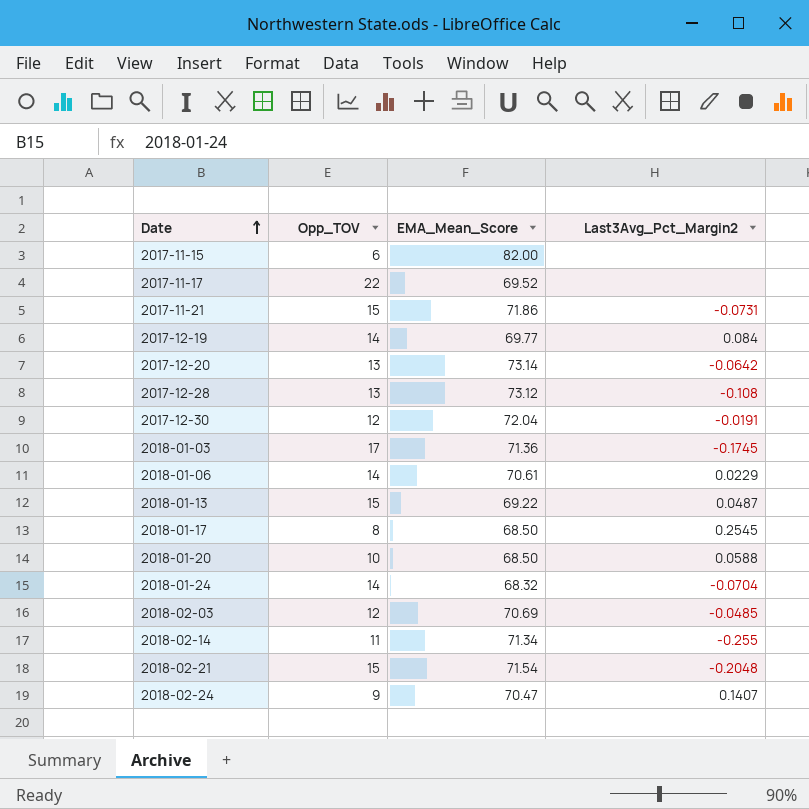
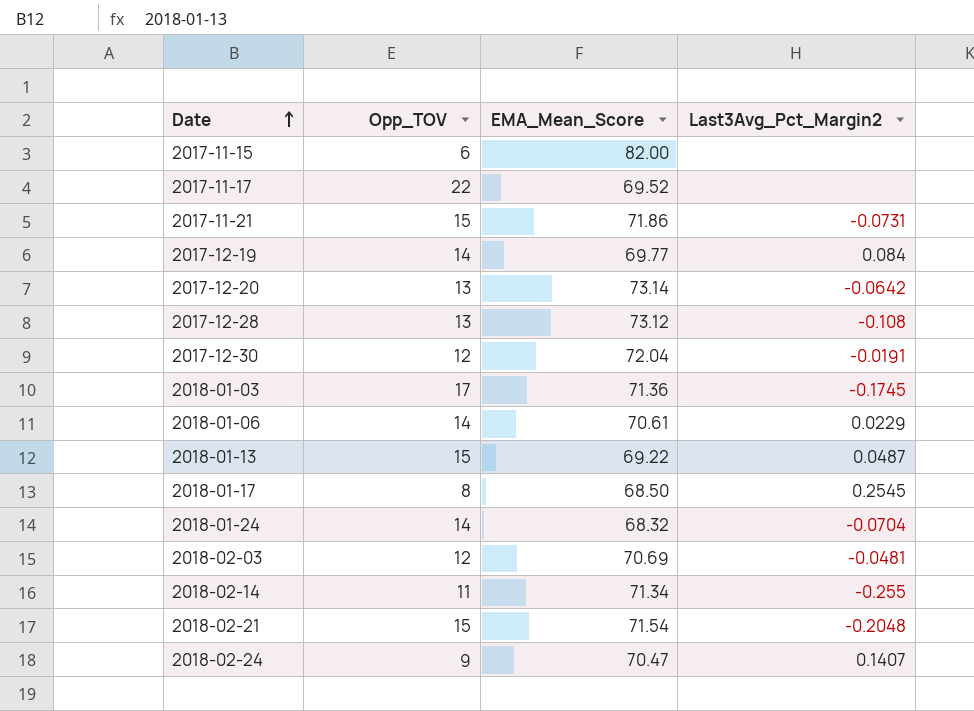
row 2018-01-20: 10 | 68.50 | 0.0588 -> none
2018-02-03 | Last3Avg_Pct_Margin2: -0.0485 -> -0.0481

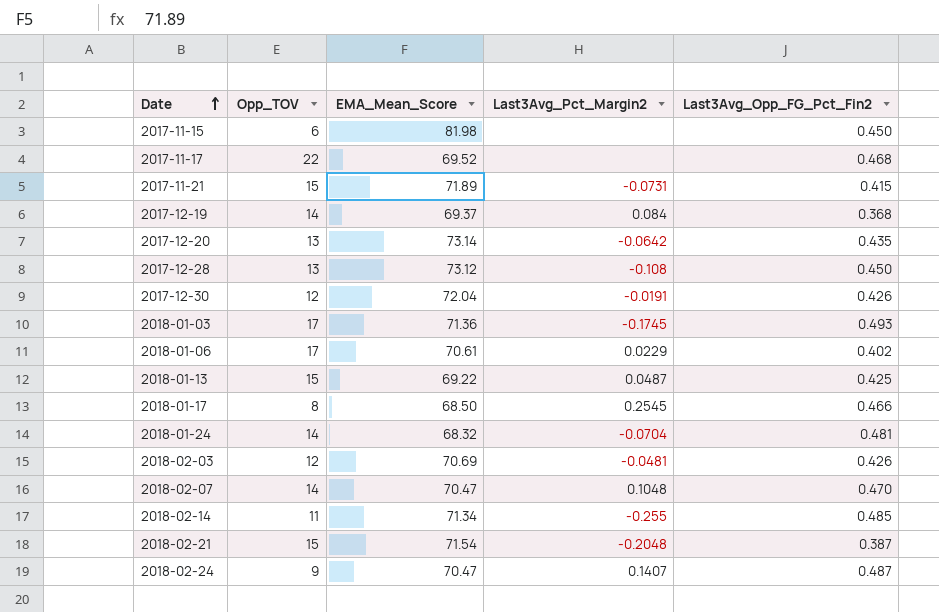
column Last3Avg_Opp_FG_Pct_Fin2 | position: none -> 5
2017-11-15 | EMA_Mean_Score: 82.00 -> 81.98
2017-11-21 | EMA_Mean_Score: 71.86 -> 71.89
2017-12-19 | EMA_Mean_Score: 69.77 -> 69.37
2018-01-06 | Opp_TOV: 14 -> 17
row 2018-02-07: none -> 14 | 70.47 | 0.1048 | 0.470

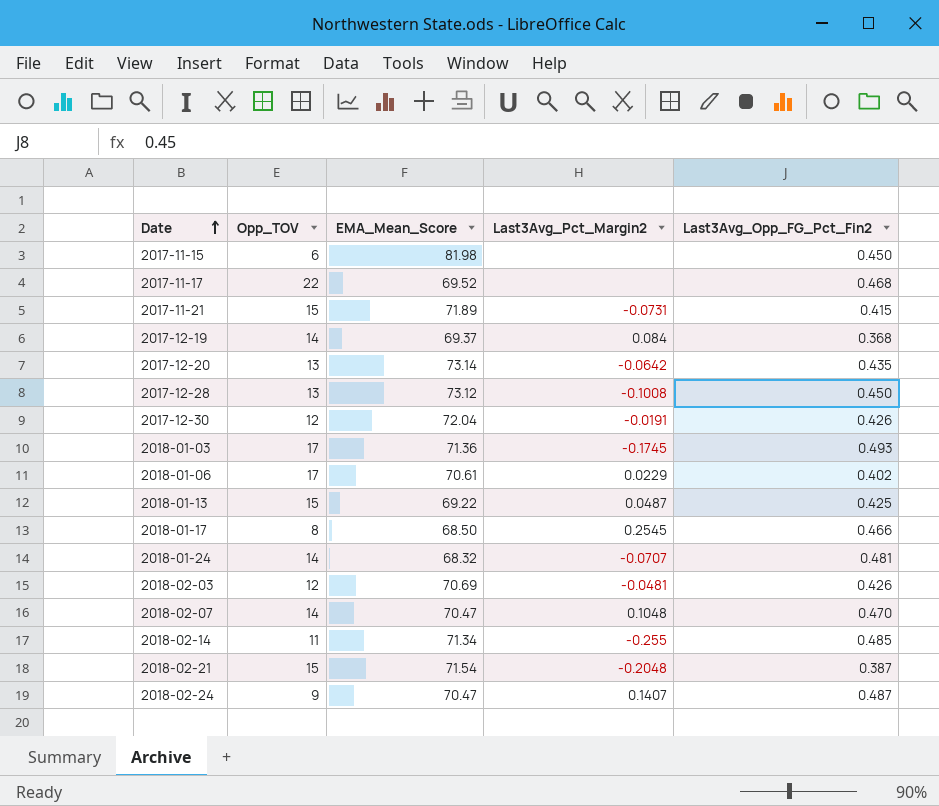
2017-12-28 | Last3Avg_Pct_Margin2: -0.108 -> -0.1008
2018-01-24 | Last3Avg_Pct_Margin2: -0.0704 -> -0.0707

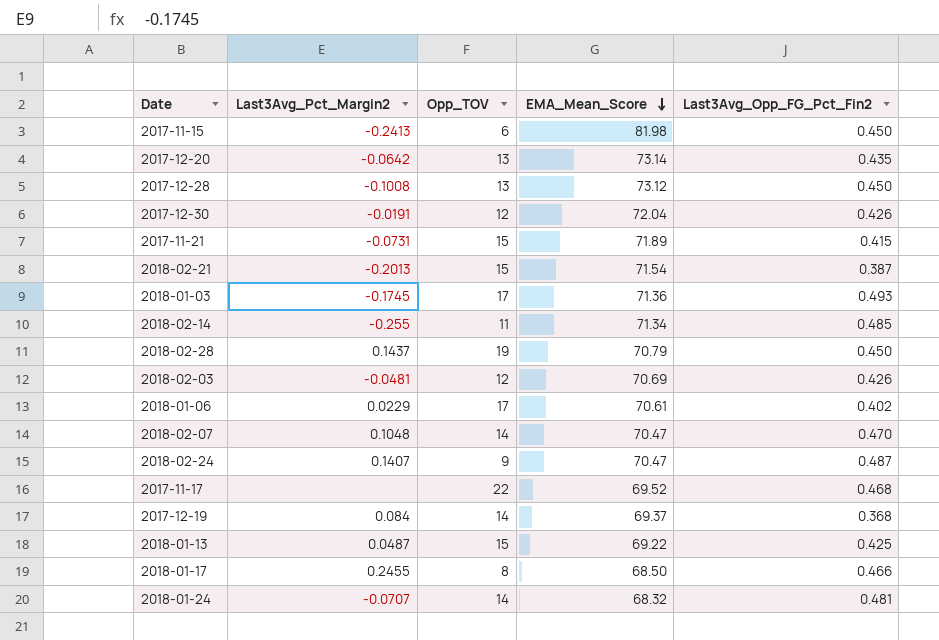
row order: Date ascending -> EMA_Mean_Score descending
column Last3Avg_Pct_Margin2 | position: 4 -> 2
2017-11-15 | Last3Avg_Pct_Margin2: none -> -0.2413
2018-02-21 | Last3Avg_Pct_Margin2: -0.2048 -> -0.2013
row 2018-02-28: none -> 0.1437 | 19 | 70.79 | 0.450
2018-01-17 | Last3Avg_Pct_Margin2: 0.2545 -> 0.2455

